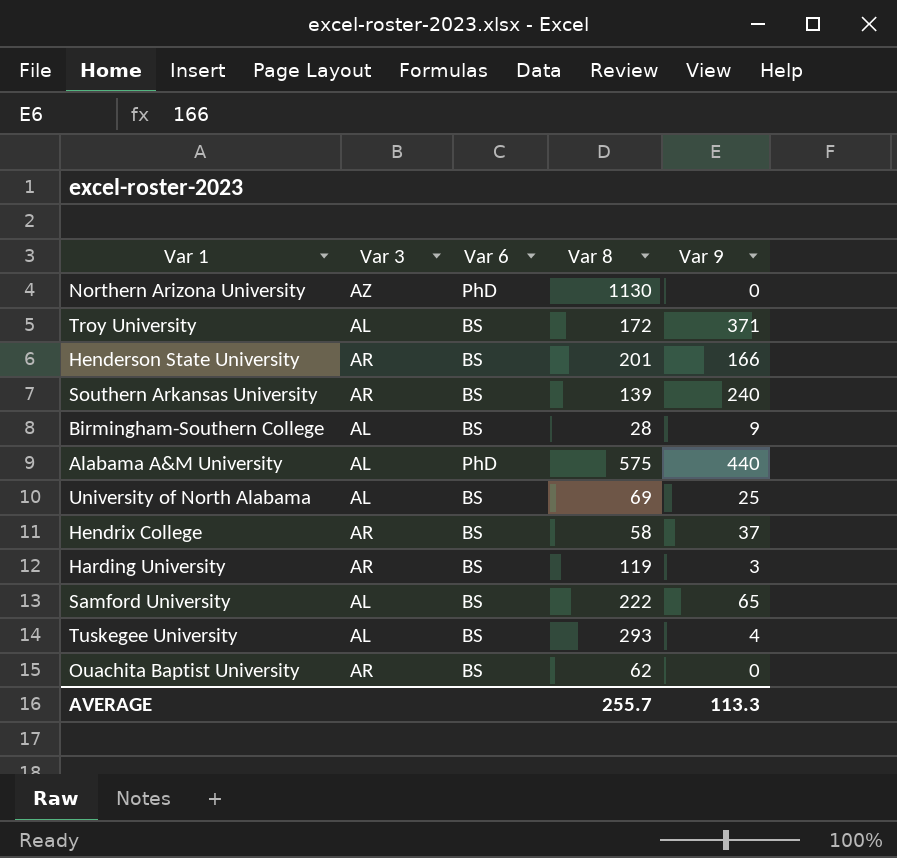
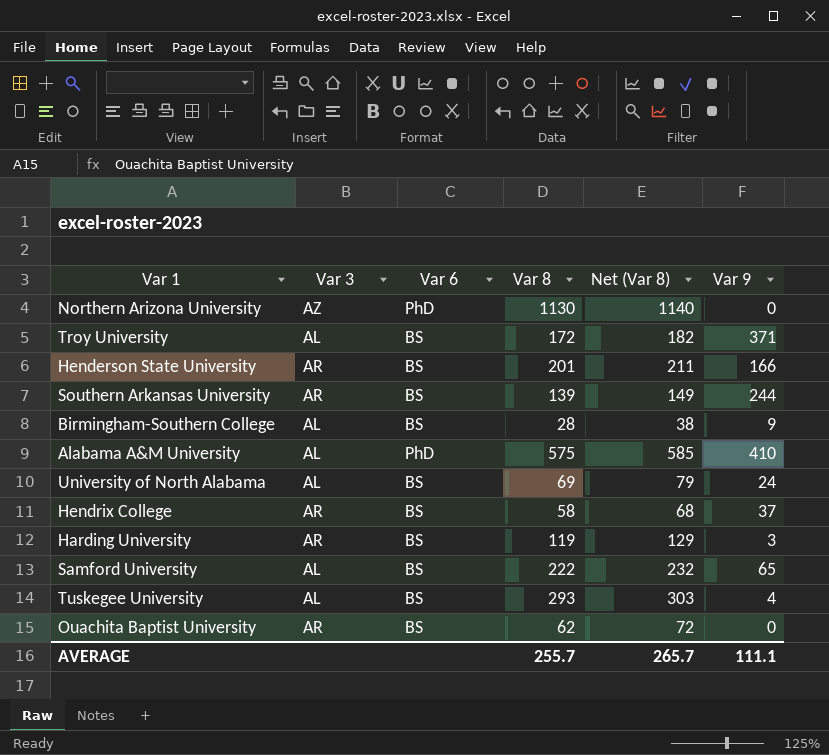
column Net (Var 8) | formula: none -> [Var 8] + 10
Southern Arkansas University | Var 9: 240 -> 244
Alabama A&M University | Var 9: 440 -> 410
University of North Alabama | Var 9: 25 -> 24
AVERAGE | Var 9: 113.3 -> 111.1

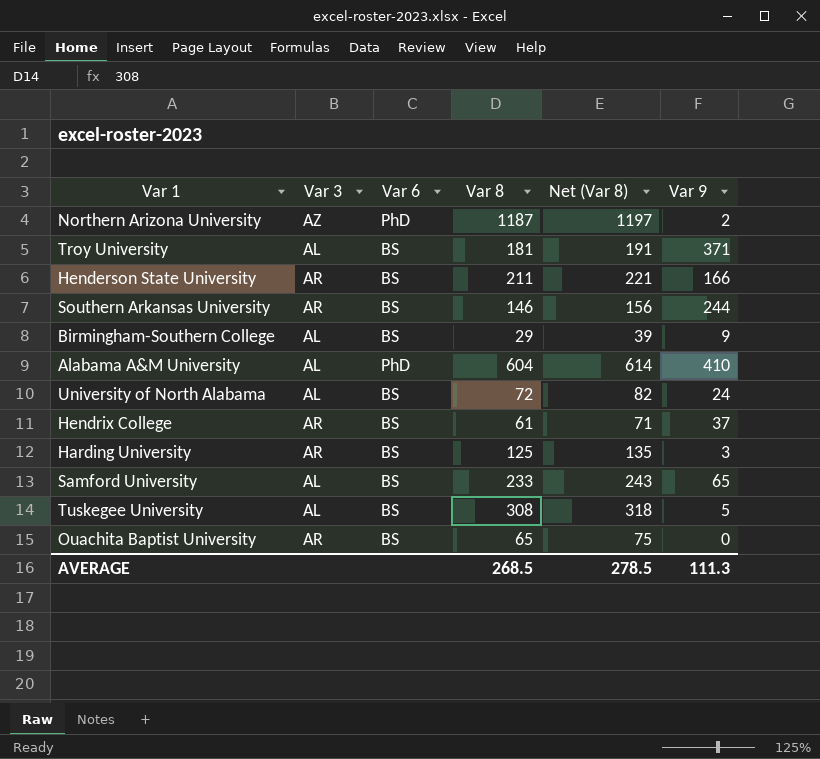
Northern Arizona University | Var 8: 1130 -> 1187
Northern Arizona University | Net (Var 8): 1140 -> 1197
Northern Arizona University | Var 9: 0 -> 2
Troy University | Var 8: 172 -> 181
Troy University | Net (Var 8): 182 -> 191
Henderson State University | Var 8: 201 -> 211
Henderson State University | Net (Var 8): 211 -> 221
Southern Arkansas University | Var 8: 139 -> 146
Southern Arkansas University | Net (Var 8): 149 -> 156
Birmingham-Southern College | Var 8: 28 -> 29
Birmingham-Southern College | Net (Var 8): 38 -> 39
Alabama A&M University | Var 8: 575 -> 604
Alabama A&M University | Net (Var 8): 585 -> 614
University of North Alabama | Var 8: 69 -> 72
University of North Alabama | Net (Var 8): 79 -> 82
Hendrix College | Var 8: 58 -> 61
Hendrix College | Net (Var 8): 68 -> 71
Harding University | Var 8: 119 -> 125
Harding University | Net (Var 8): 129 -> 135
Samford University | Var 8: 222 -> 233
Samford University | Net (Var 8): 232 -> 243
Tuskegee University | Var 8: 293 -> 308
Tuskegee University | Net (Var 8): 303 -> 318
Tuskegee University | Var 9: 4 -> 5
Ouachita Baptist University | Var 8: 62 -> 65
Ouachita Baptist University | Net (Var 8): 72 -> 75
AVERAGE | Var 8: 255.7 -> 268.5
AVERAGE | Net (Var 8): 265.7 -> 278.5
AVERAGE | Var 9: 111.1 -> 111.3

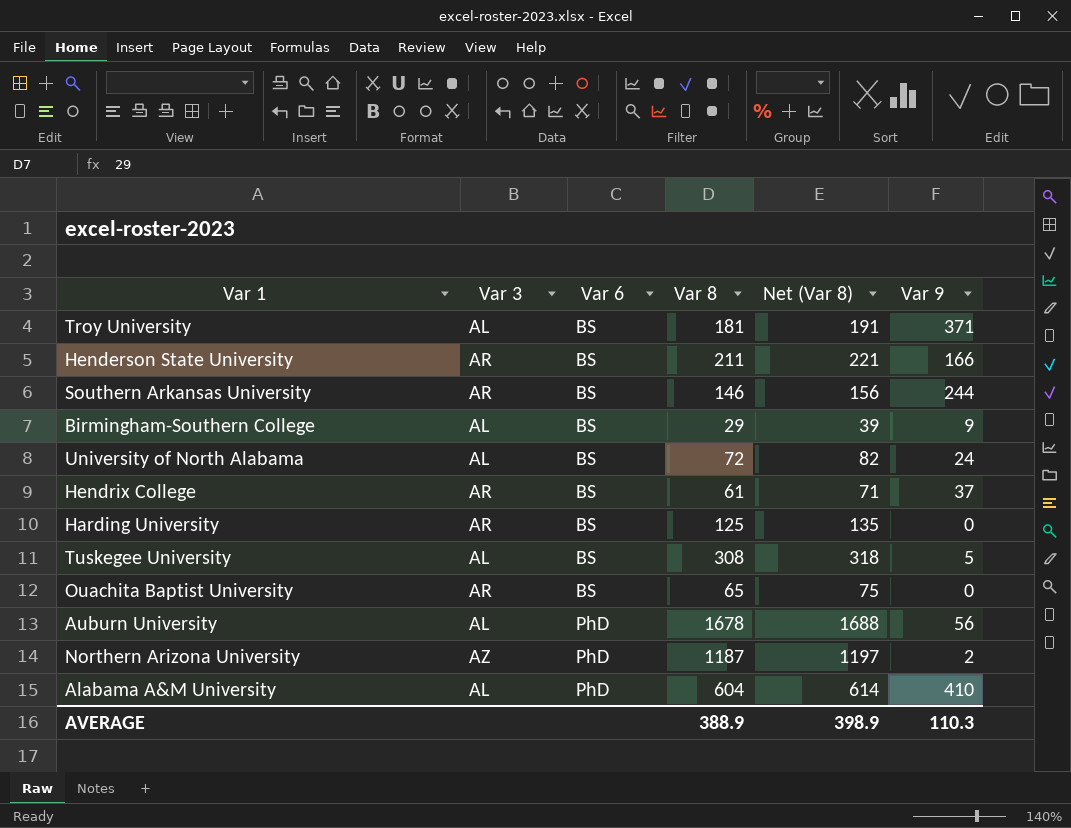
row order: none -> Var 6 ascending
row Samford University: AL | BS | 233 | 243 | 65 -> none
Harding University | Var 9: 3 -> 0
row Auburn University: none -> AL | PhD | 1678 | 1688 | 56
AVERAGE | Var 8: 268.5 -> 388.9
AVERAGE | Net (Var 8): 278.5 -> 398.9
AVERAGE | Var 9: 111.3 -> 110.3

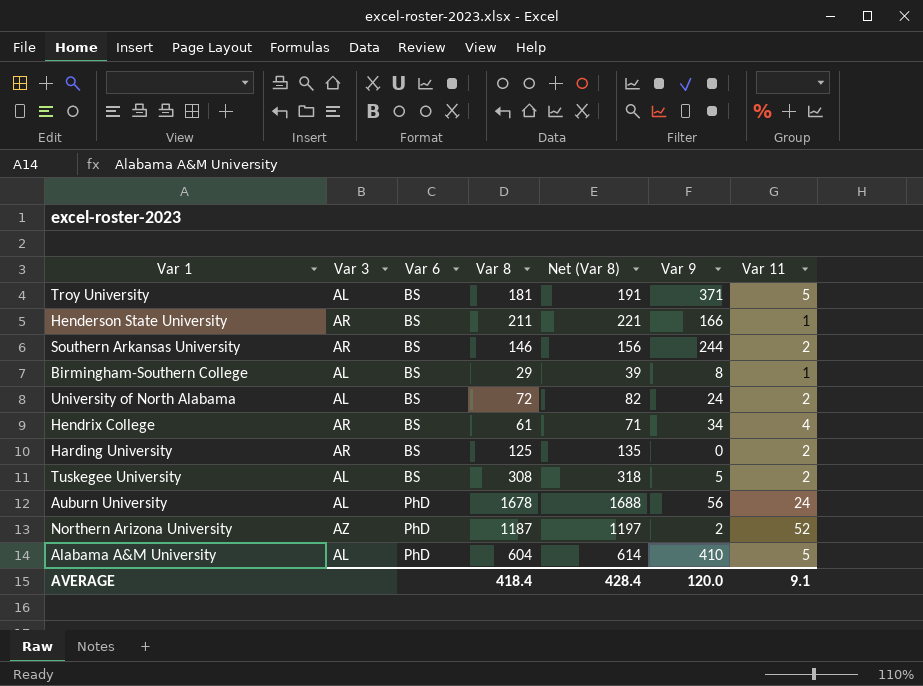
column Var 11 | position: none -> 7
row Ouachita Baptist University: AR | BS | 65 | 75 | 0 -> none
Birmingham-Southern College | Var 9: 9 -> 8
Hendrix College | Var 9: 37 -> 34
AVERAGE | Var 8: 388.9 -> 418.4
AVERAGE | Net (Var 8): 398.9 -> 428.4
AVERAGE | Var 9: 110.3 -> 120.0

